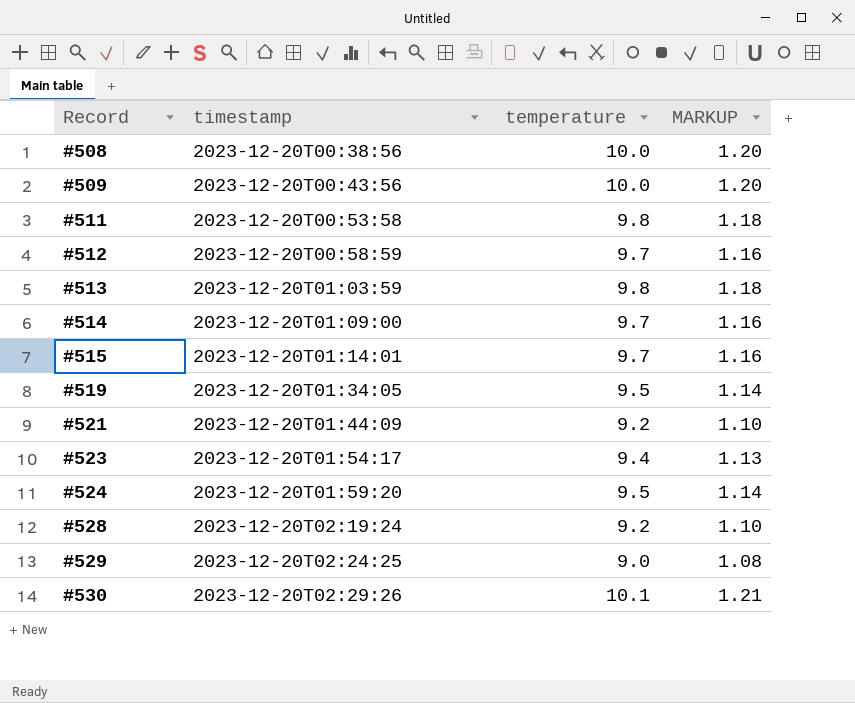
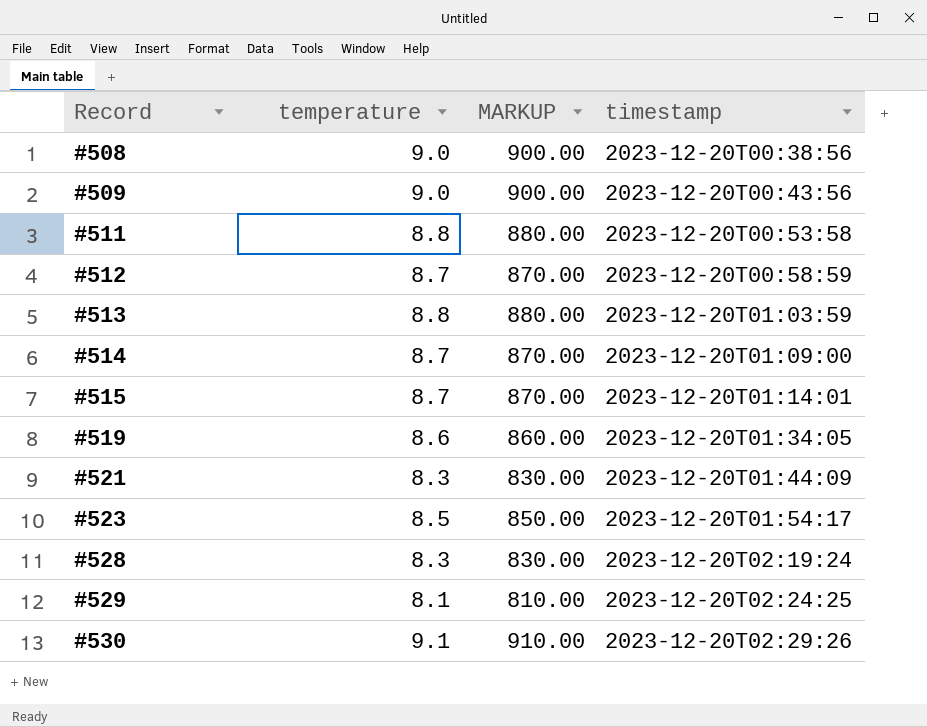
column MARKUP | formula: [temperature] * 0.12 -> [temperature] * 100
column timestamp | position: 2 -> 4
row #524: 2023-12-20T01:59:20 | 9.5 | 1.14 -> none
#508 | temperature: 10.0 -> 9.0
#509 | temperature: 10.0 -> 9.0
#511 | temperature: 9.8 -> 8.8
#512 | temperature: 9.7 -> 8.7
#513 | temperature: 9.8 -> 8.8
#514 | temperature: 9.7 -> 8.7
#515 | temperature: 9.7 -> 8.7
#519 | temperature: 9.5 -> 8.6
#521 | temperature: 9.2 -> 8.3
#523 | temperature: 9.4 -> 8.5
#528 | temperature: 9.2 -> 8.3
#529 | temperature: 9.0 -> 8.1
#530 | temperature: 10.1 -> 9.1

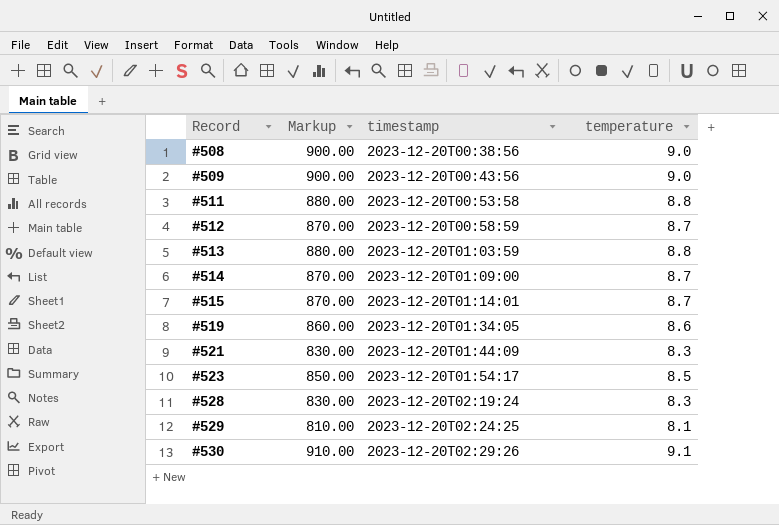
column name: MARKUP -> Markup
column temperature | position: 2 -> 4

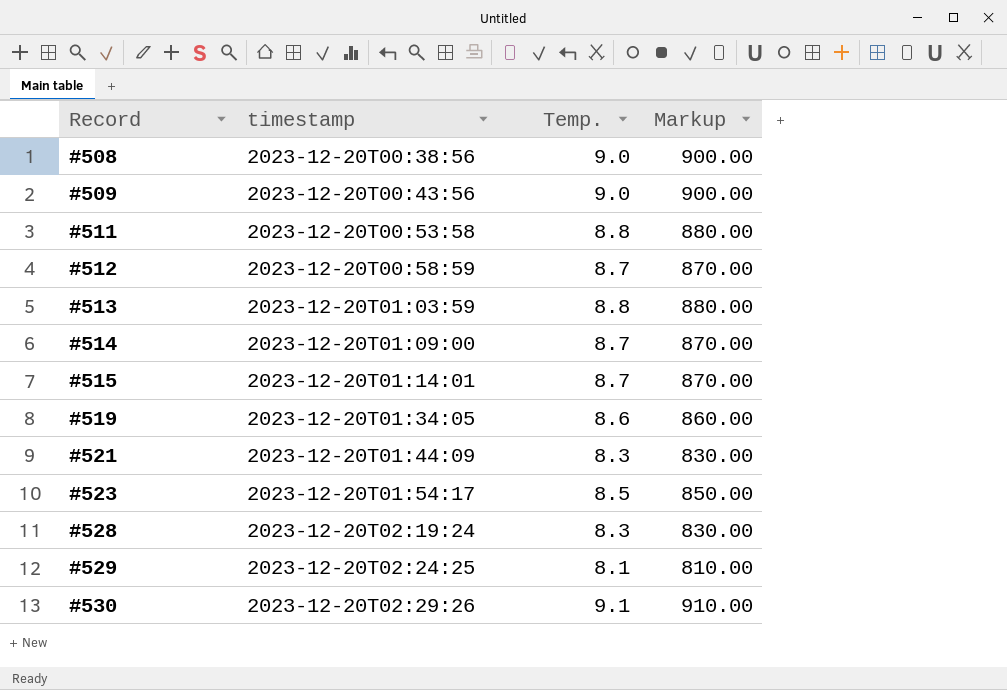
column name: temperature -> Temp.
column Markup | position: 2 -> 4

